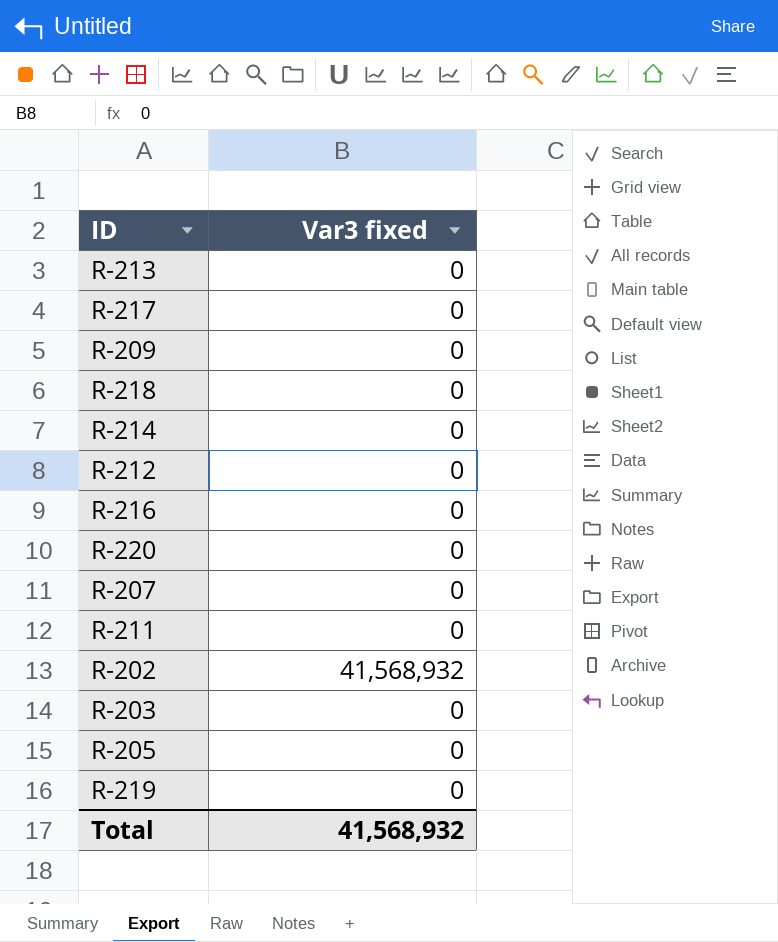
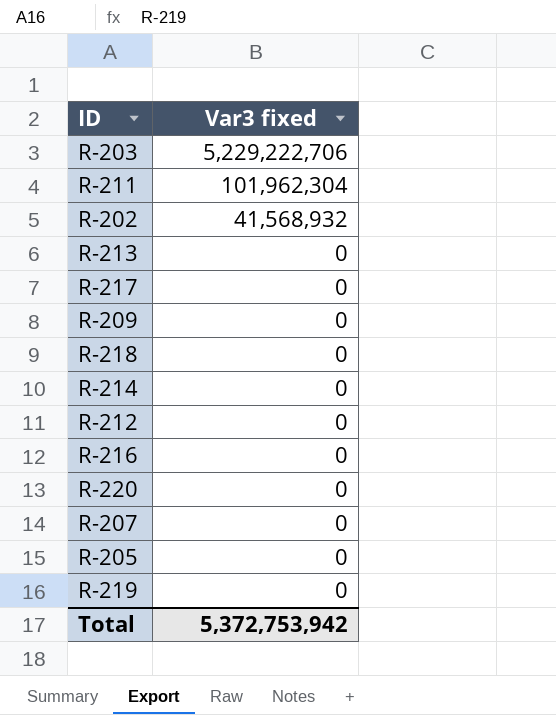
row order: none -> Var3 fixed descending
R-203 | Var3 fixed: 0 -> 5,229,222,706
R-211 | Var3 fixed: 0 -> 101,962,304
Total | Var3 fixed: 41,568,932 -> 5,372,753,942

